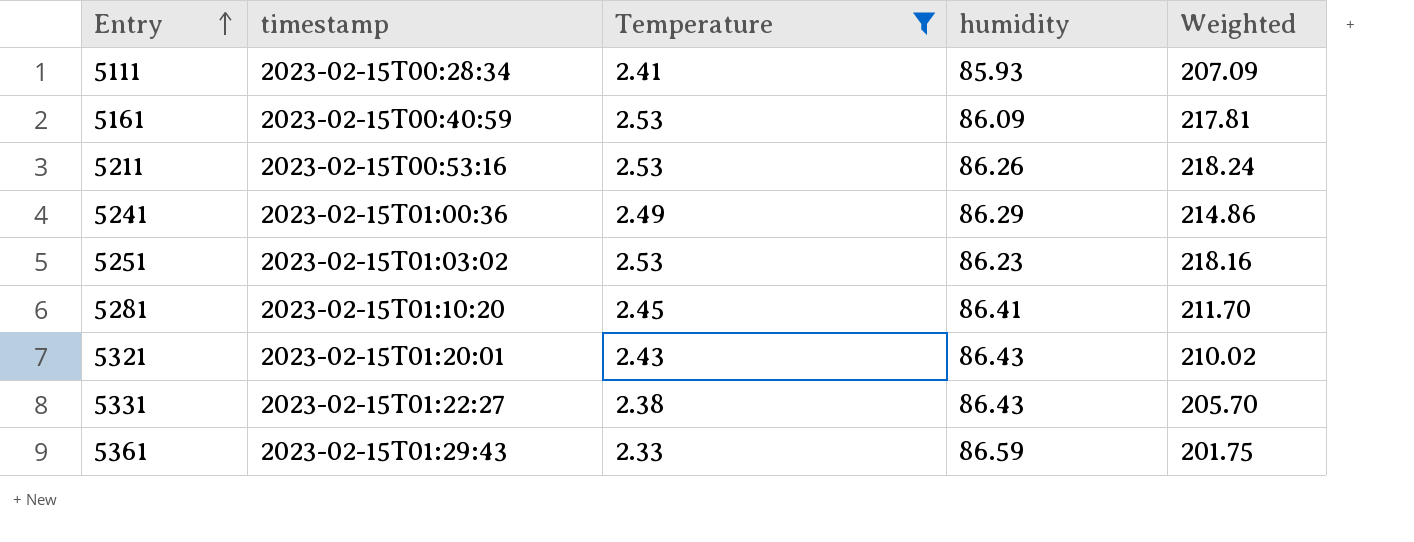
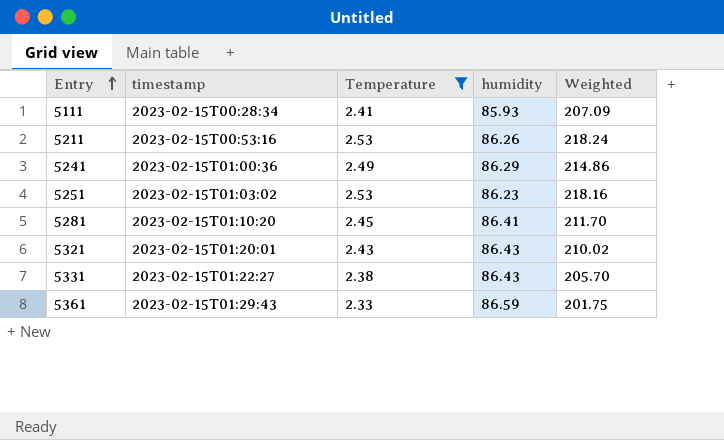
row 5161: 2023-02-15T00:40:59 | 2.53 | 86.09 | 217.81 -> none

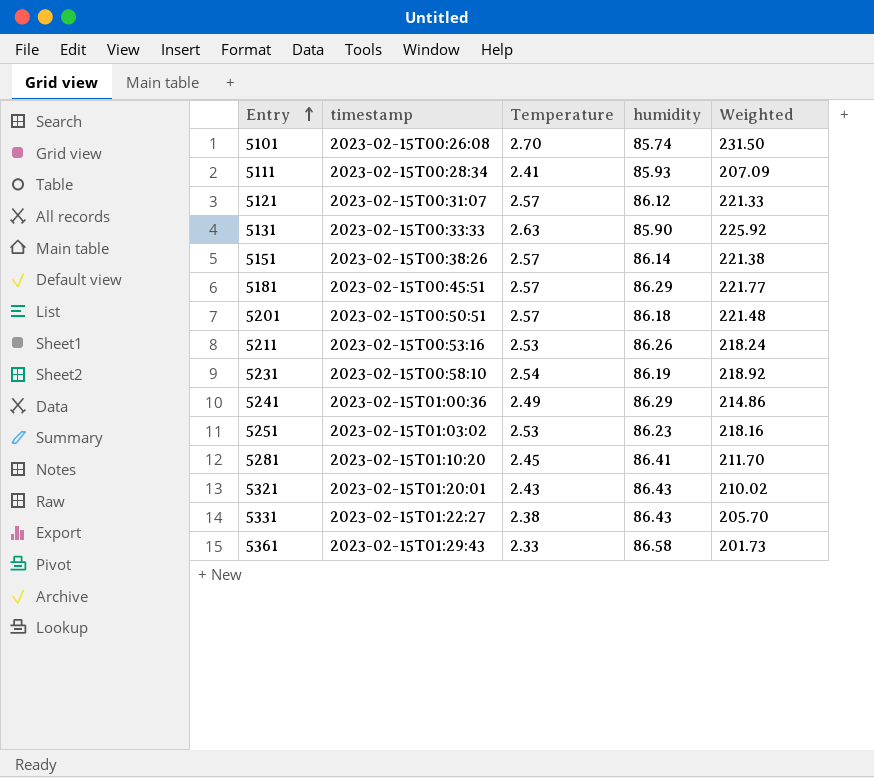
filter: Temperature <= 2.53 -> none
5361 | humidity: 86.59 -> 86.58
5361 | Weighted: 201.75 -> 201.73

